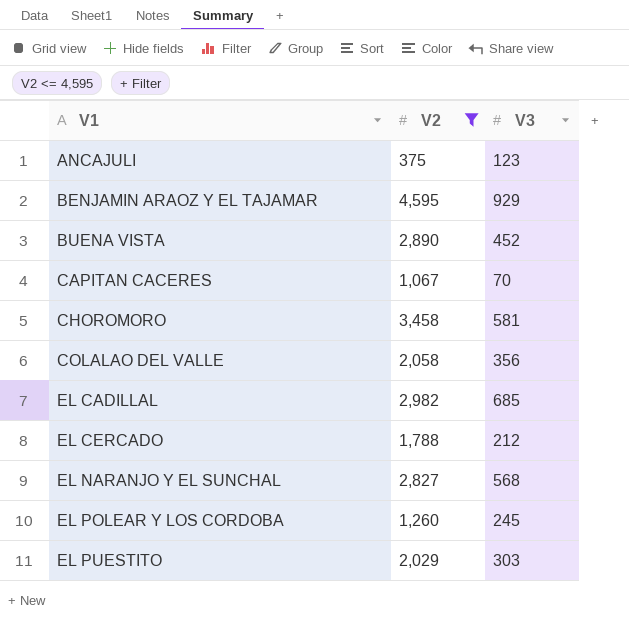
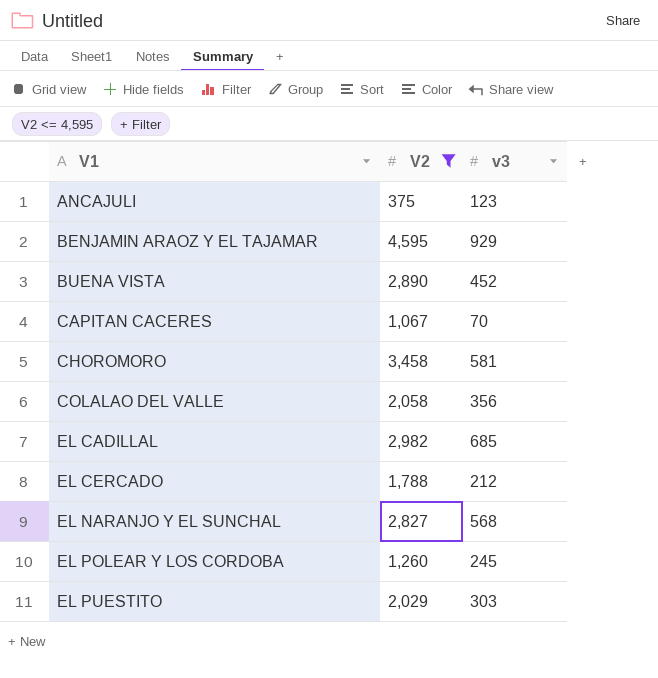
column name: V3 -> v3

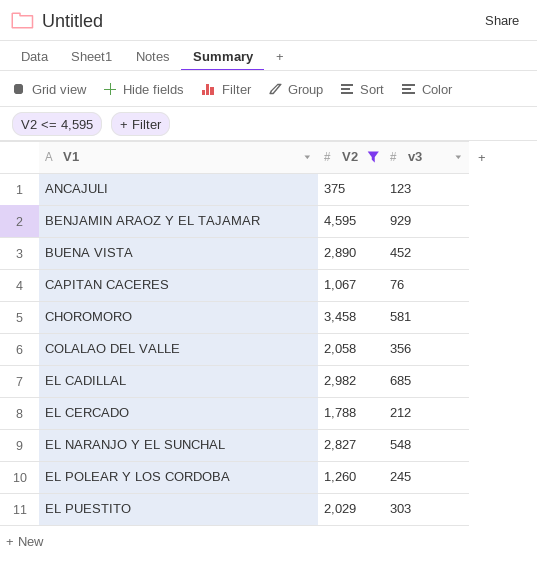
CAPITAN CACERES | v3: 70 -> 76
EL NARANJO Y EL SUNCHAL | v3: 568 -> 548

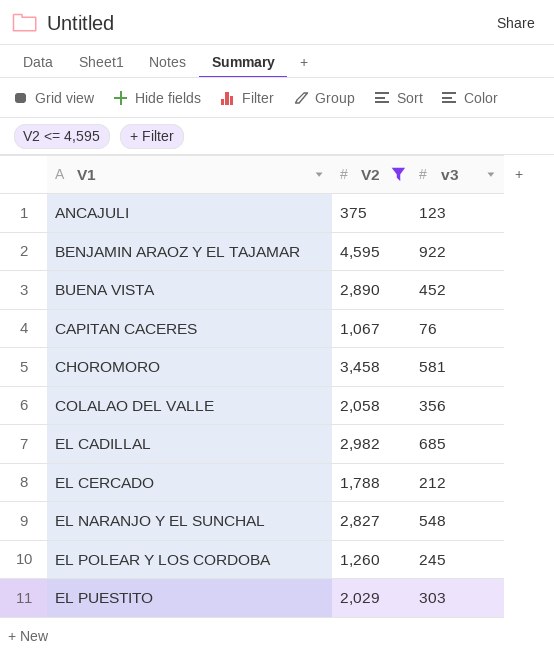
BENJAMIN ARAOZ Y EL TAJAMAR | v3: 929 -> 922

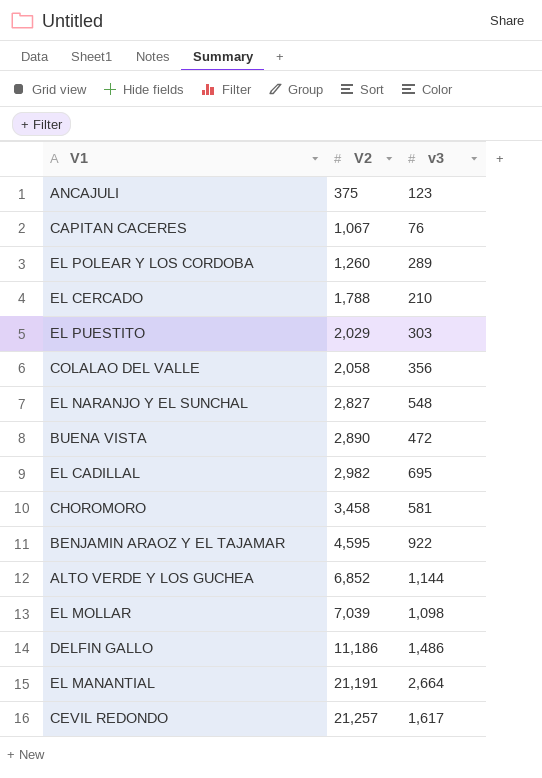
filter: V2 <= 4,595 -> none
row order: V1 ascending -> V2 ascending
EL POLEAR Y LOS CORDOBA | v3: 245 -> 289
EL CERCADO | v3: 212 -> 210
BUENA VISTA | v3: 452 -> 472
EL CADILLAL | v3: 685 -> 695

